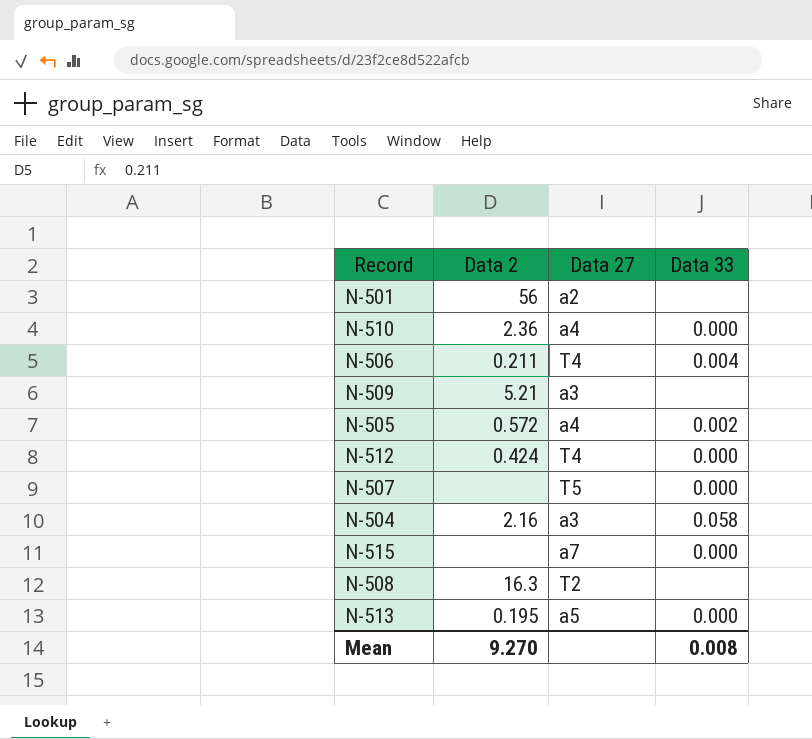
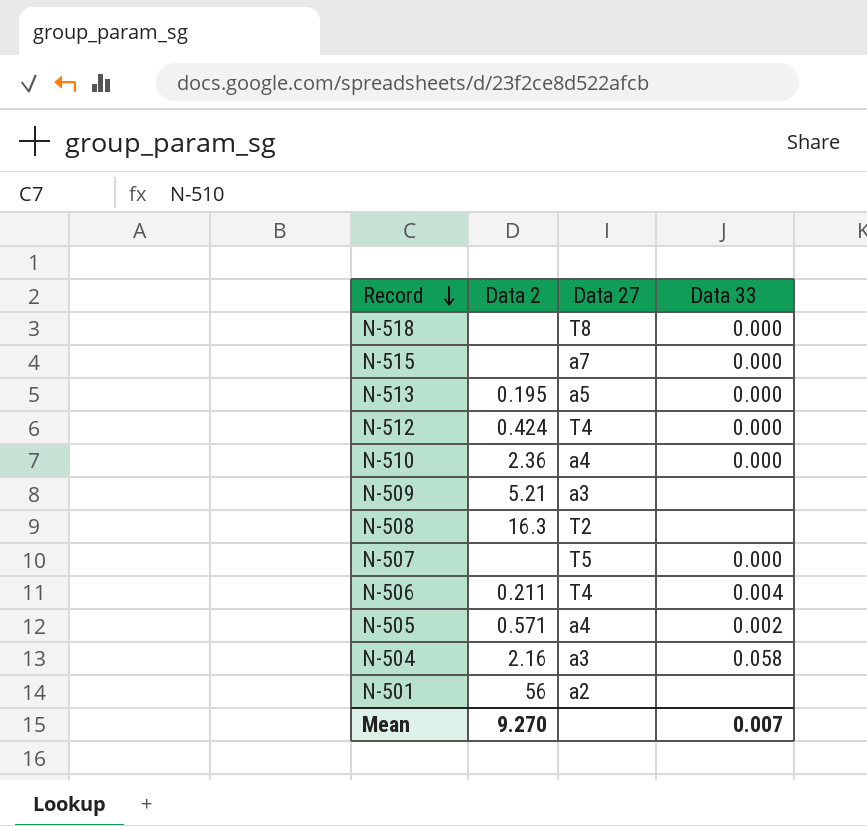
row order: none -> Record descending
row N-518: none -> none | T8 | 0.000
N-505 | Data 2: 0.572 -> 0.571
Mean | Data 33: 0.008 -> 0.007

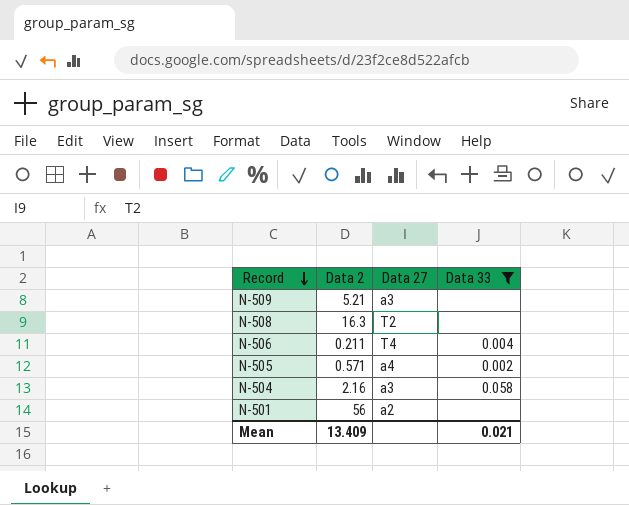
filter: none -> Data 33 != 0.000
Mean | Data 2: 9.270 -> 13.409
Mean | Data 33: 0.007 -> 0.021

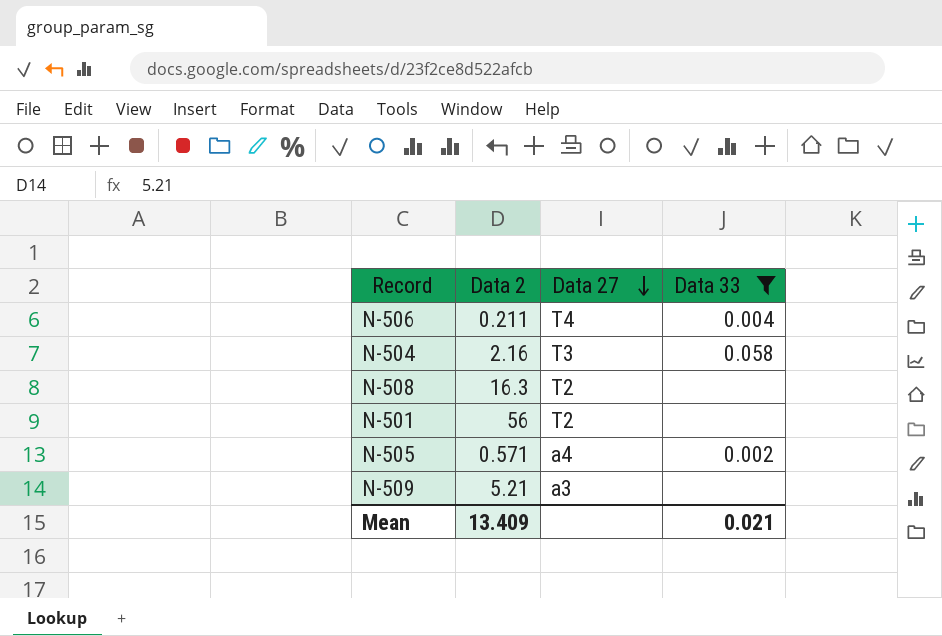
row order: Record descending -> Data 27 descending
N-504 | Data 27: a3 -> T3
N-501 | Data 27: a2 -> T2

